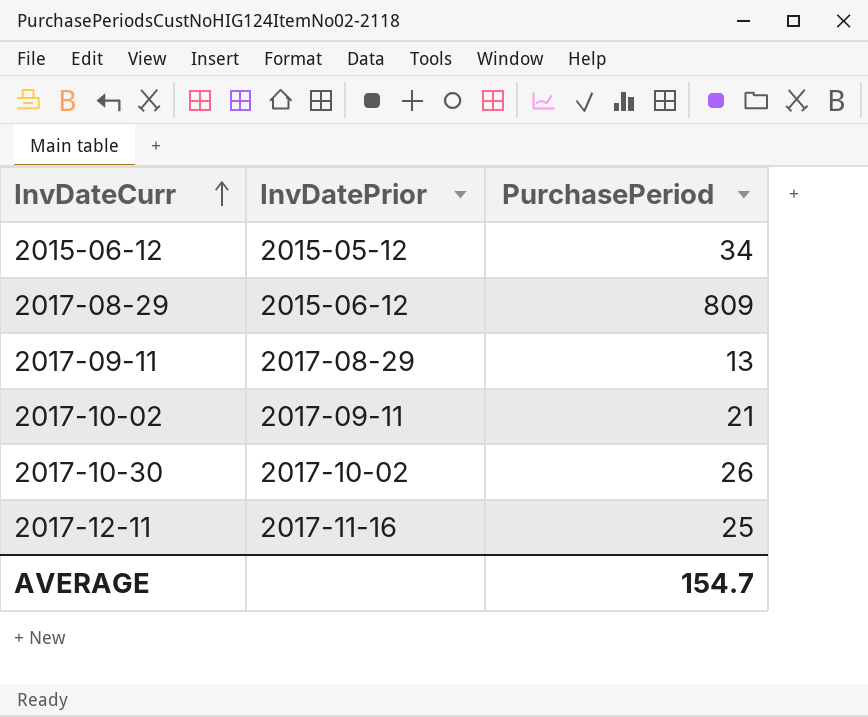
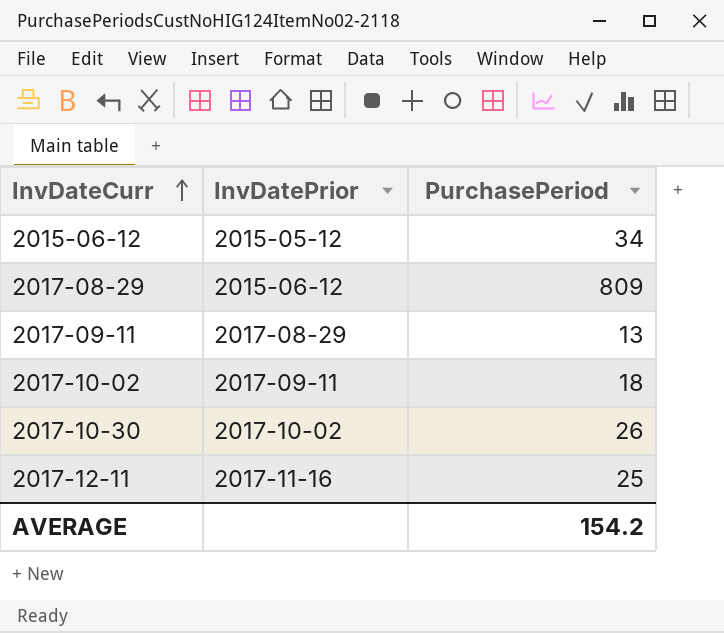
2017-10-02 | PurchasePeriod: 21 -> 18
AVERAGE | PurchasePeriod: 154.7 -> 154.2

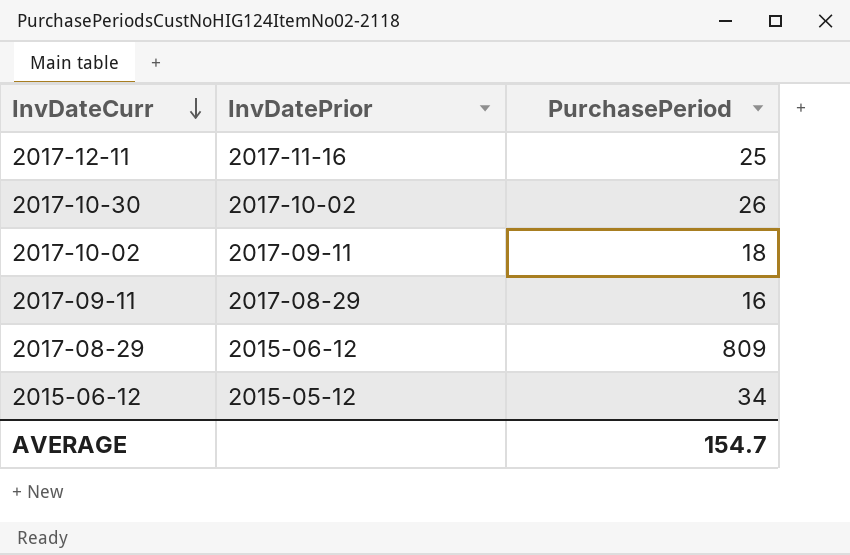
row order: InvDateCurr ascending -> InvDateCurr descending
2017-09-11 | PurchasePeriod: 13 -> 16
AVERAGE | PurchasePeriod: 154.2 -> 154.7

